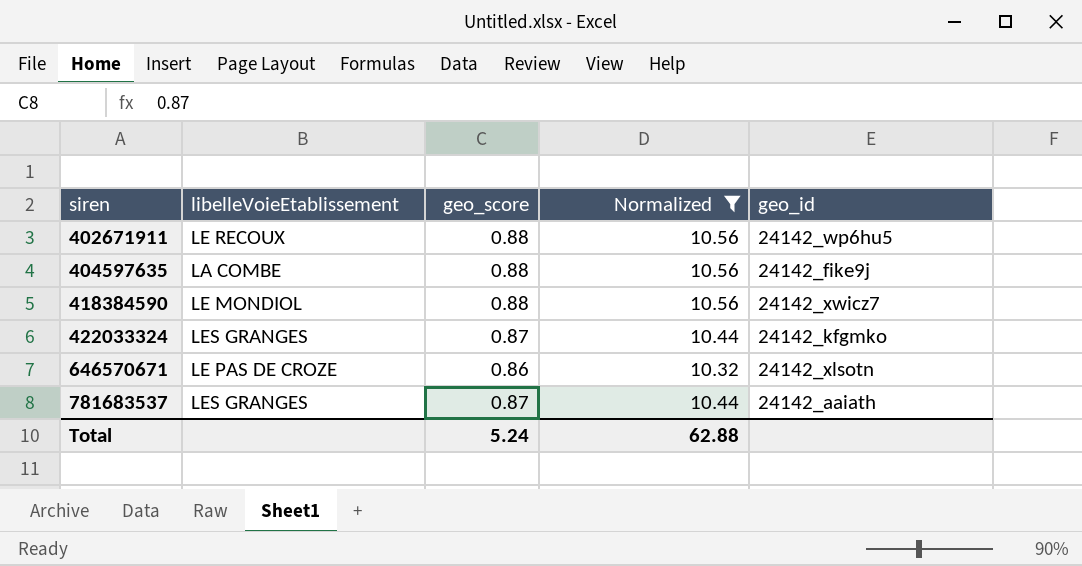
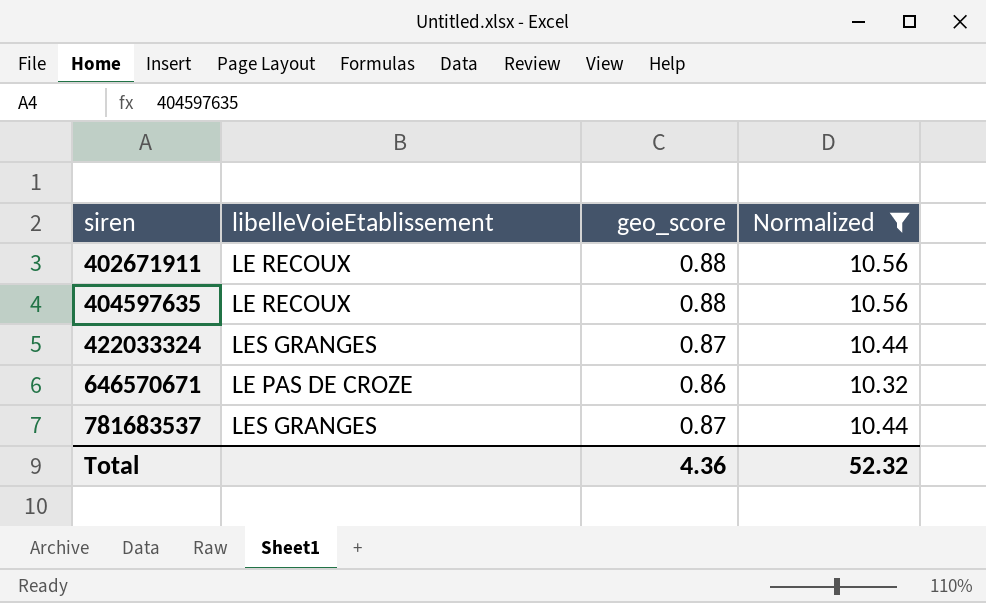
column geo_id | position: 5 -> none
row 418384590: LE MONDIOL | 0.88 | 10.56 | 24142_xwicz7 -> none
404597635 | libelleVoieEtablissement: LA COMBE -> LE RECOUX
Total | geo_score: 5.24 -> 4.36
Total | Normalized: 62.88 -> 52.32

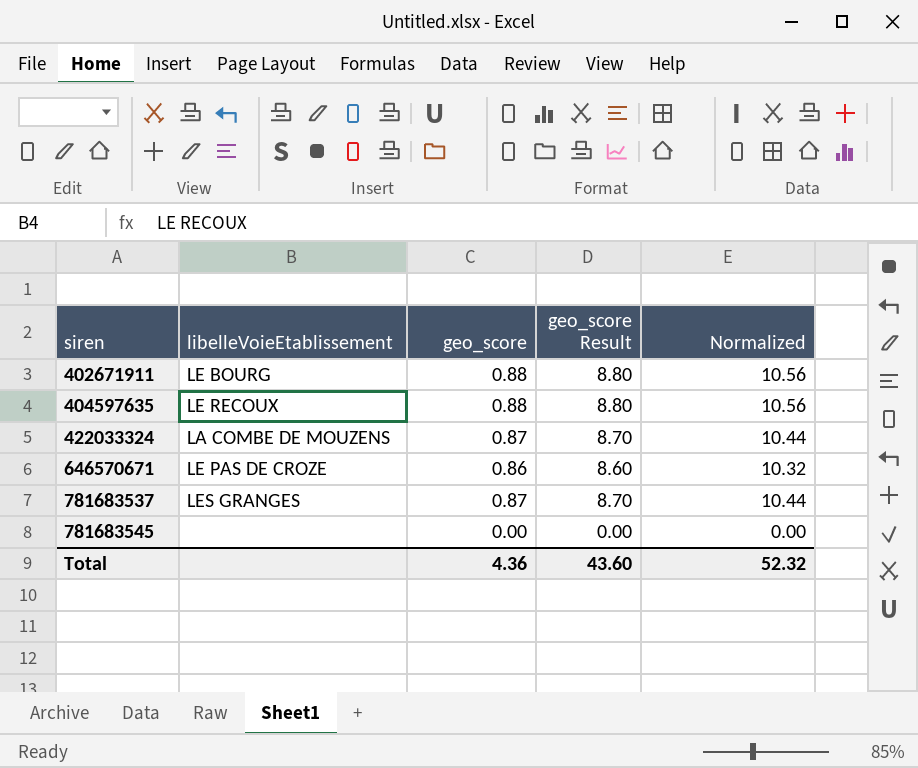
filter: Normalized != 0.00 -> none
column geo_score Result | formula: none -> [geo_score] * 10
402671911 | libelleVoieEtablissement: LE RECOUX -> LE BOURG
422033324 | libelleVoieEtablissement: LES GRANGES -> LA COMBE DE MOUZENS

